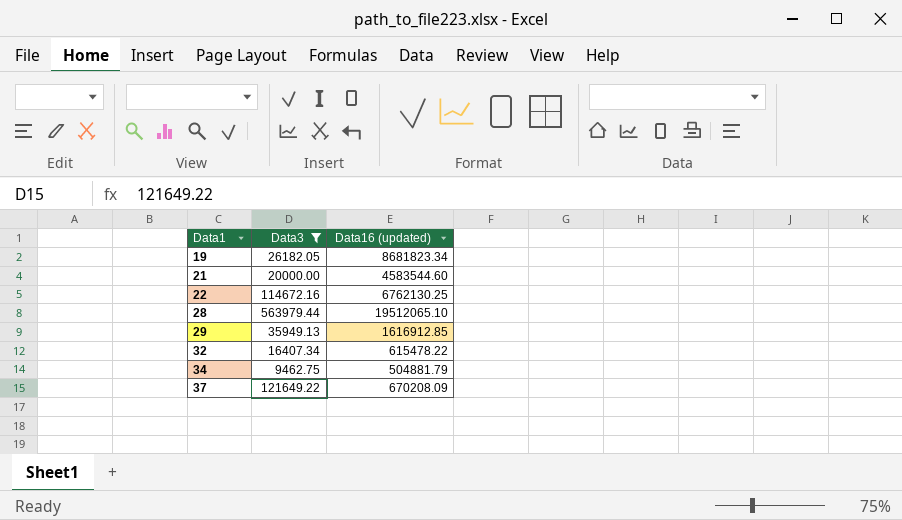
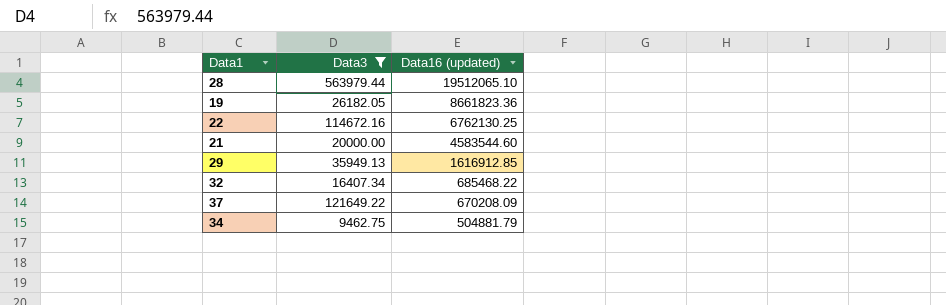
row order: Data1 ascending -> Data16 (updated) descending
19 | Data16 (updated): 8681823.34 -> 8661823.36
32 | Data16 (updated): 615478.22 -> 685468.22

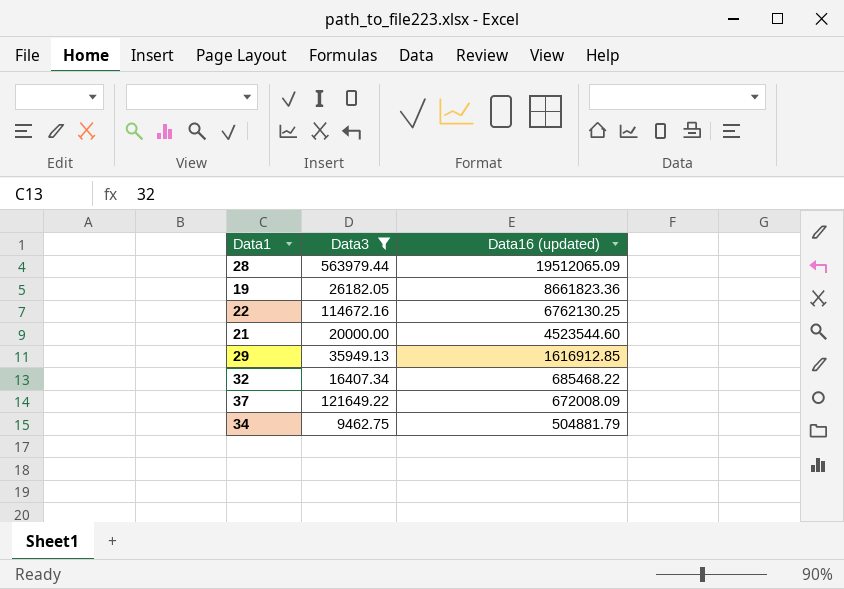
28 | Data16 (updated): 19512065.10 -> 19512065.09
21 | Data16 (updated): 4583544.60 -> 4523544.60
37 | Data16 (updated): 670208.09 -> 672008.09

